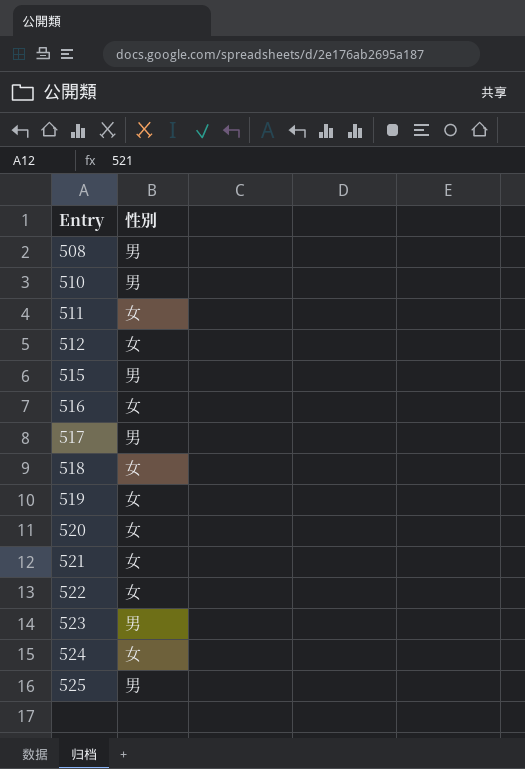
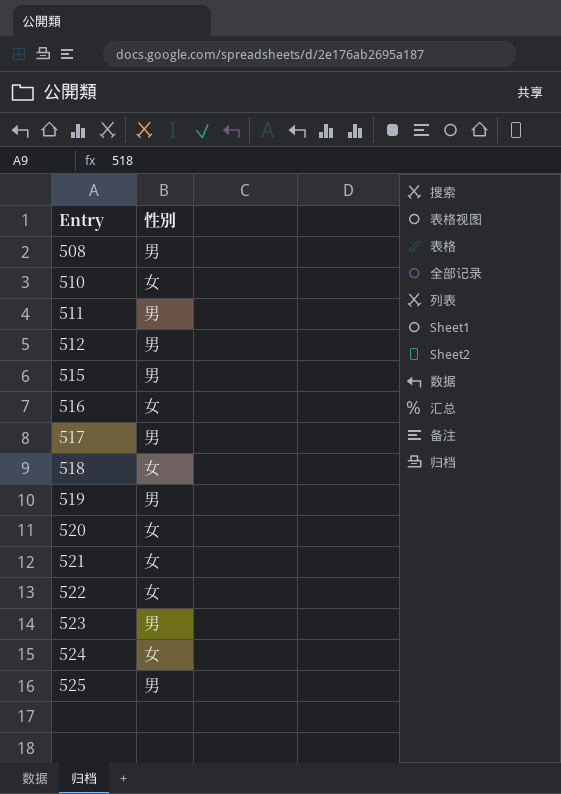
510 | 性別: 男 -> 女
511 | 性別: 女 -> 男
512 | 性別: 女 -> 男
519 | 性別: 女 -> 男

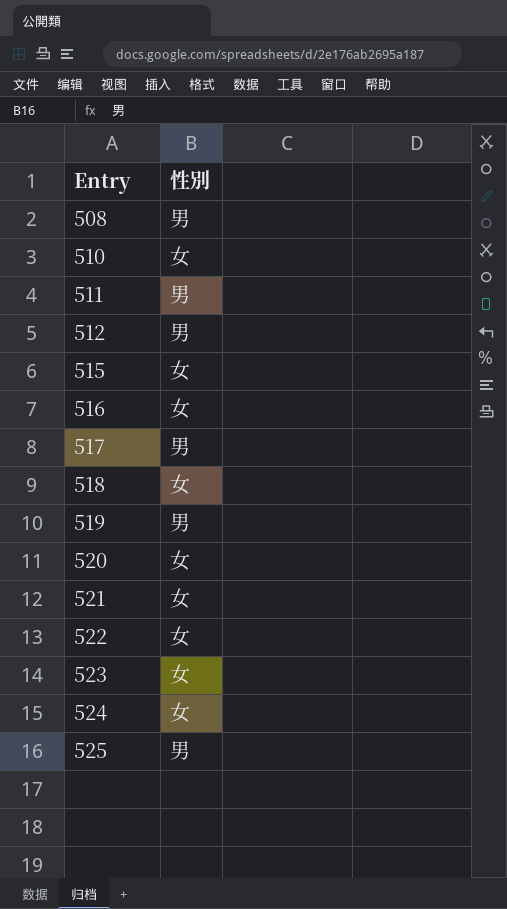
515 | 性別: 男 -> 女
523 | 性別: 男 -> 女

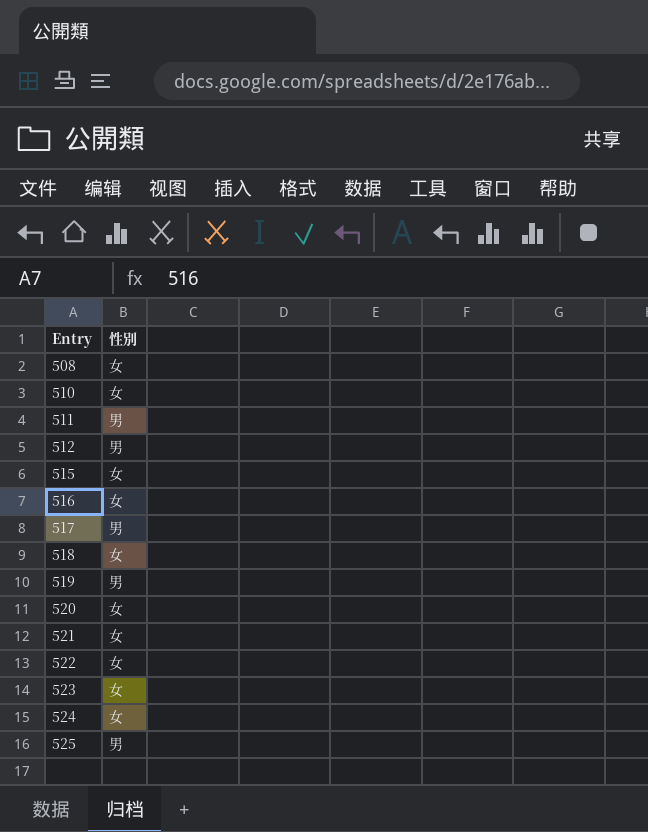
508 | 性別: 男 -> 女

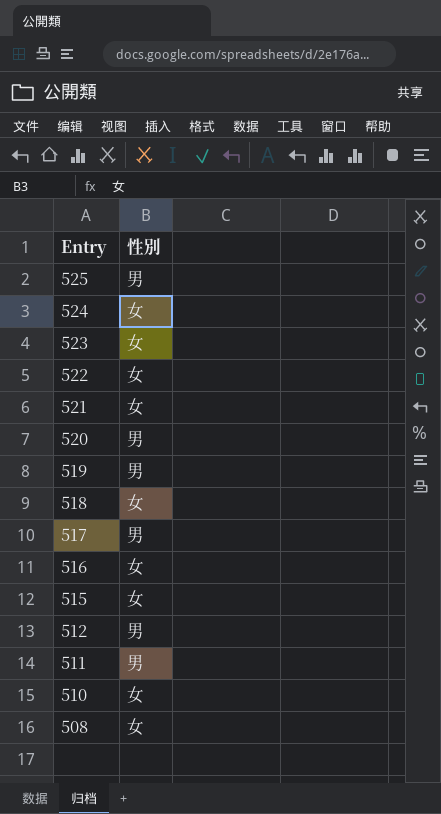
row order: Entry ascending -> Entry descending
520 | 性別: 女 -> 男

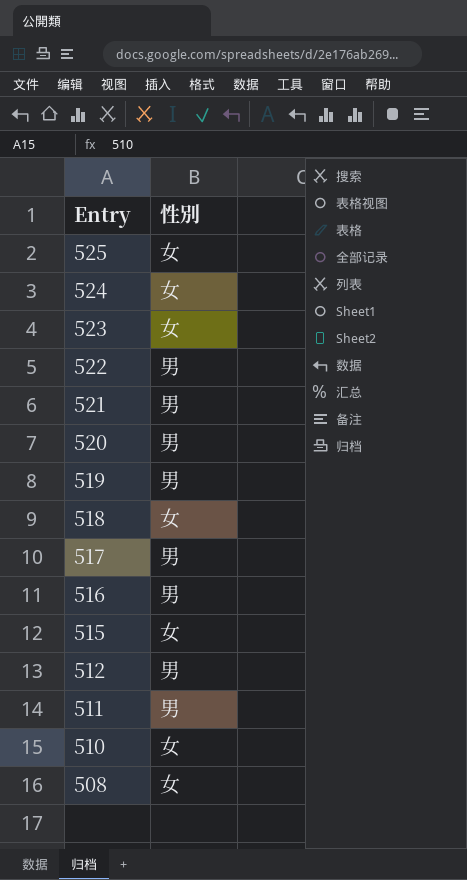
525 | 性別: 男 -> 女
522 | 性別: 女 -> 男
521 | 性別: 女 -> 男
516 | 性別: 女 -> 男

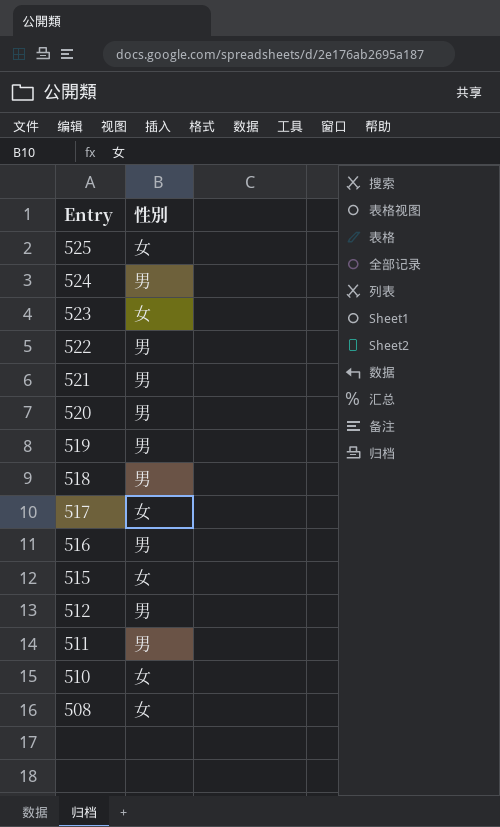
524 | 性別: 女 -> 男
518 | 性別: 女 -> 男
517 | 性別: 男 -> 女

